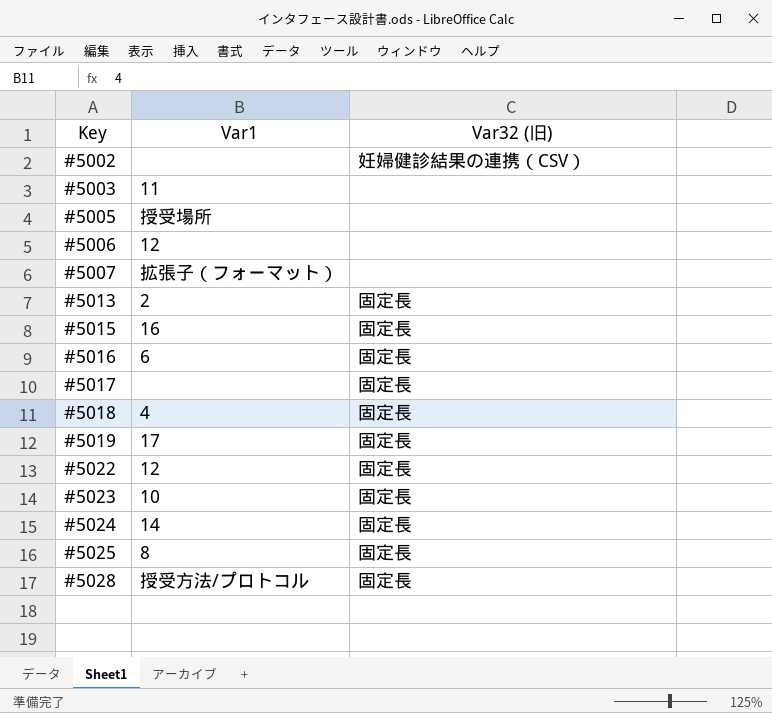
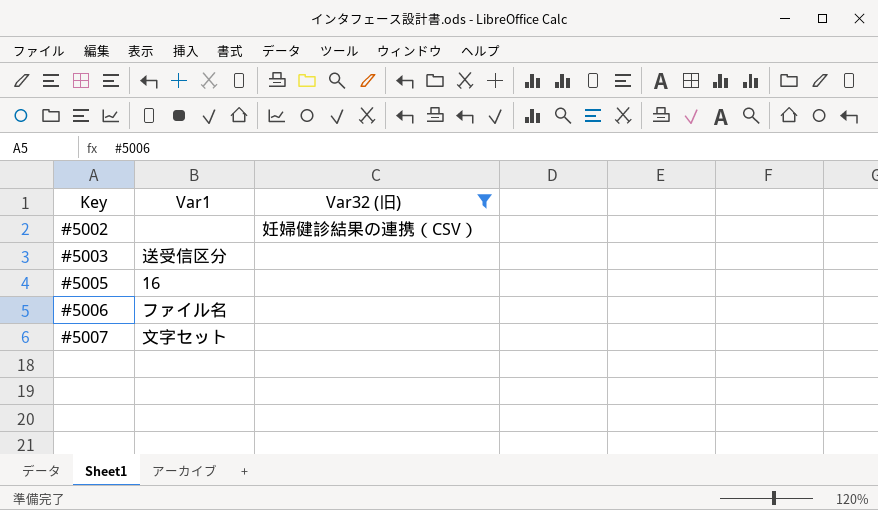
filter: none -> Var32 (旧) != 固定長
#5003 | Var1: 11 -> 送受信区分
#5005 | Var1: 授受場所 -> 16
#5006 | Var1: 12 -> ファイル名
#5007 | Var1: 拡張子（フォーマット） -> 文字セット

